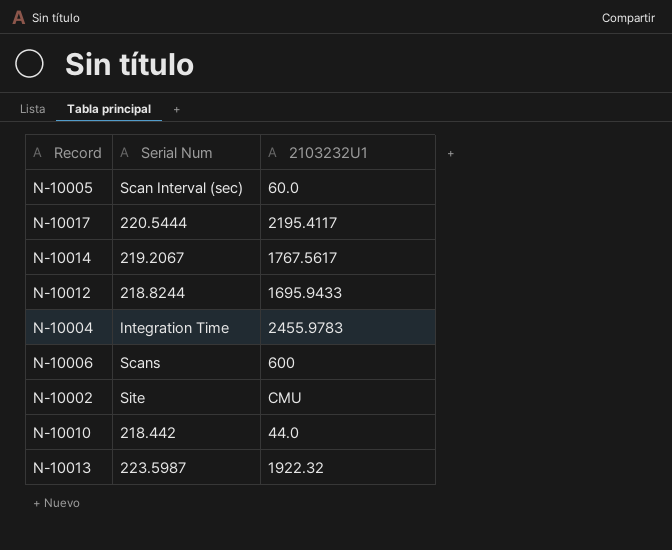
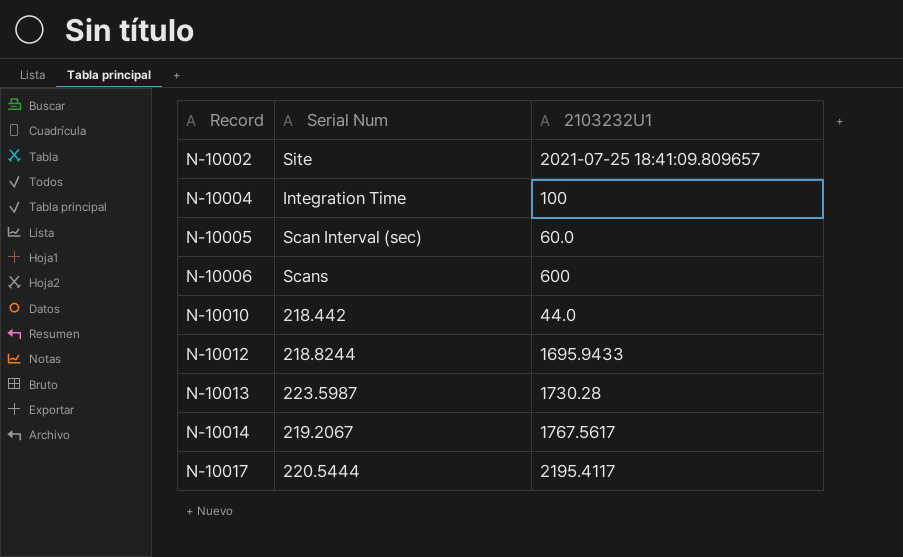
row order: none -> Record ascending
N-10002 | 2103232U1: CMU -> 2021-07-25 18:41:09.809657
N-10004 | 2103232U1: 2455.9783 -> 100
N-10013 | 2103232U1: 1922.32 -> 1730.28

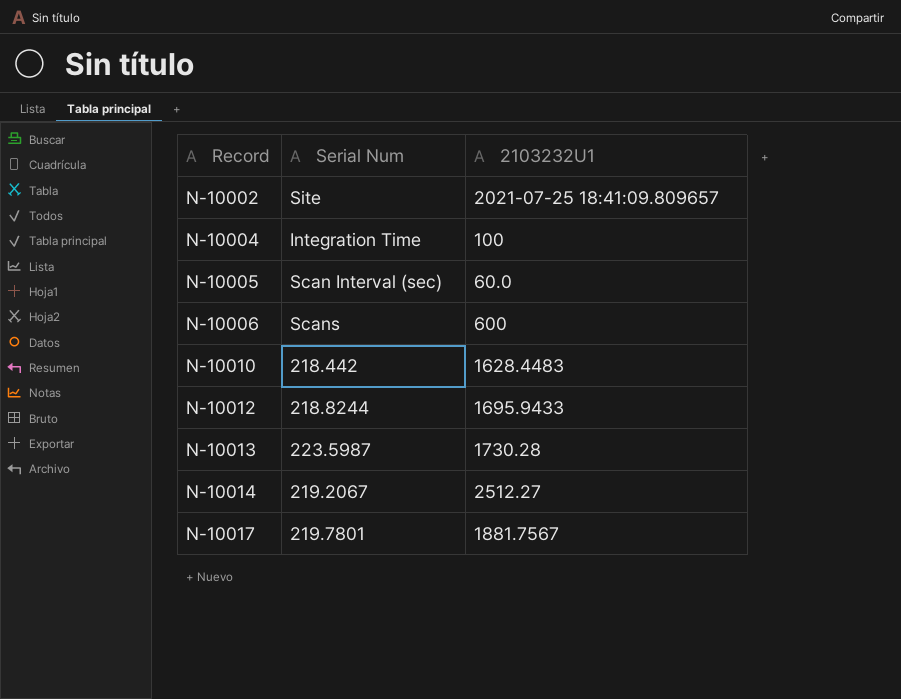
N-10010 | 2103232U1: 44.0 -> 1628.4483
N-10014 | 2103232U1: 1767.5617 -> 2512.27
N-10017 | Serial Num: 220.5444 -> 219.7801
N-10017 | 2103232U1: 2195.4117 -> 1881.7567

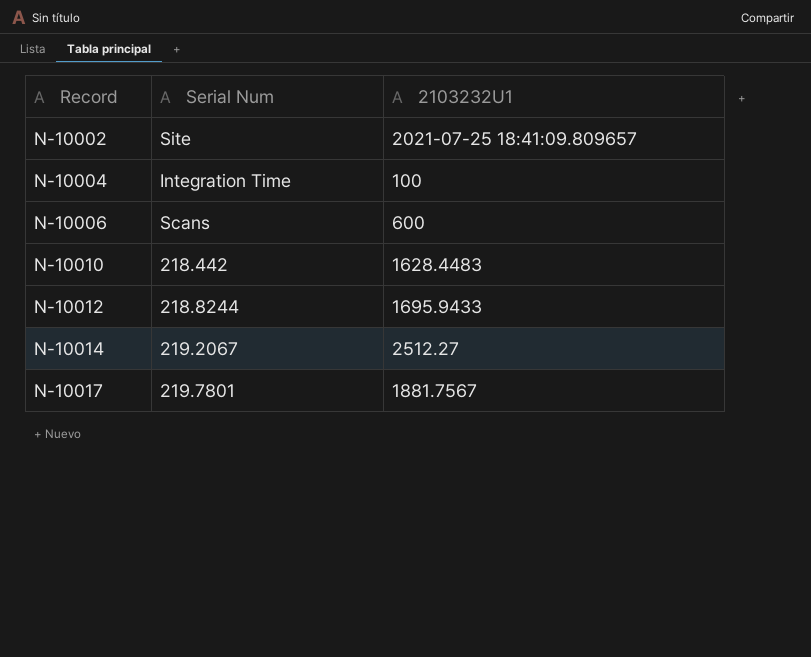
row N-10005: Scan Interval (sec) | 60.0 -> none
row N-10013: 223.5987 | 1730.28 -> none

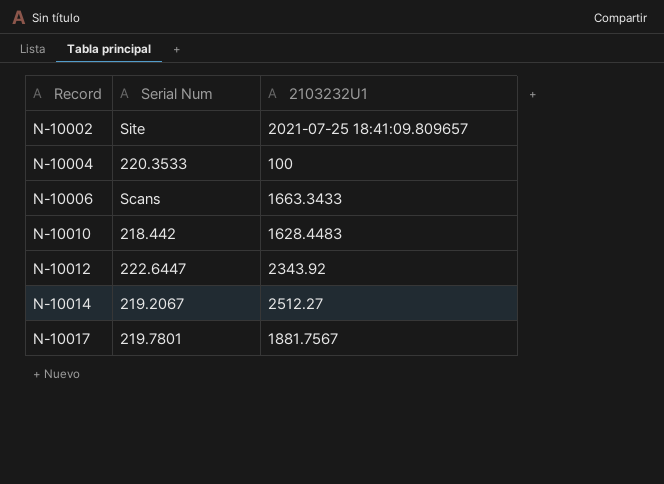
N-10004 | Serial Num: Integration Time -> 220.3533
N-10006 | 2103232U1: 600 -> 1663.3433
N-10012 | Serial Num: 218.8244 -> 222.6447
N-10012 | 2103232U1: 1695.9433 -> 2343.92

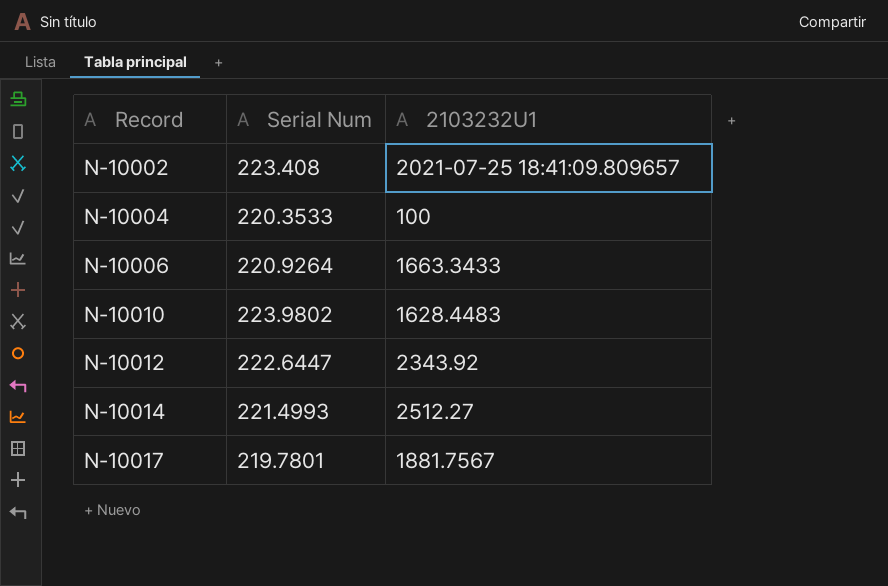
N-10002 | Serial Num: Site -> 223.408
N-10006 | Serial Num: Scans -> 220.9264
N-10010 | Serial Num: 218.442 -> 223.9802
N-10014 | Serial Num: 219.2067 -> 221.4993

